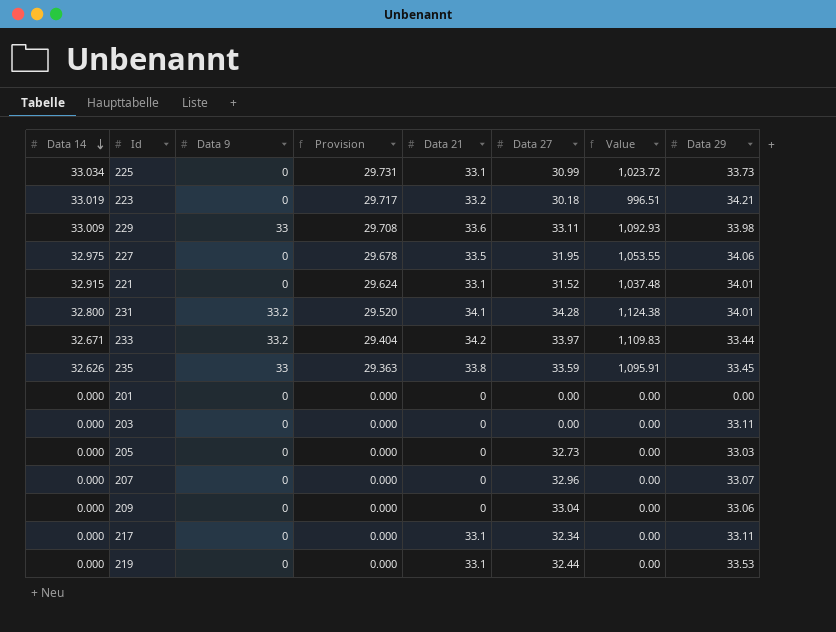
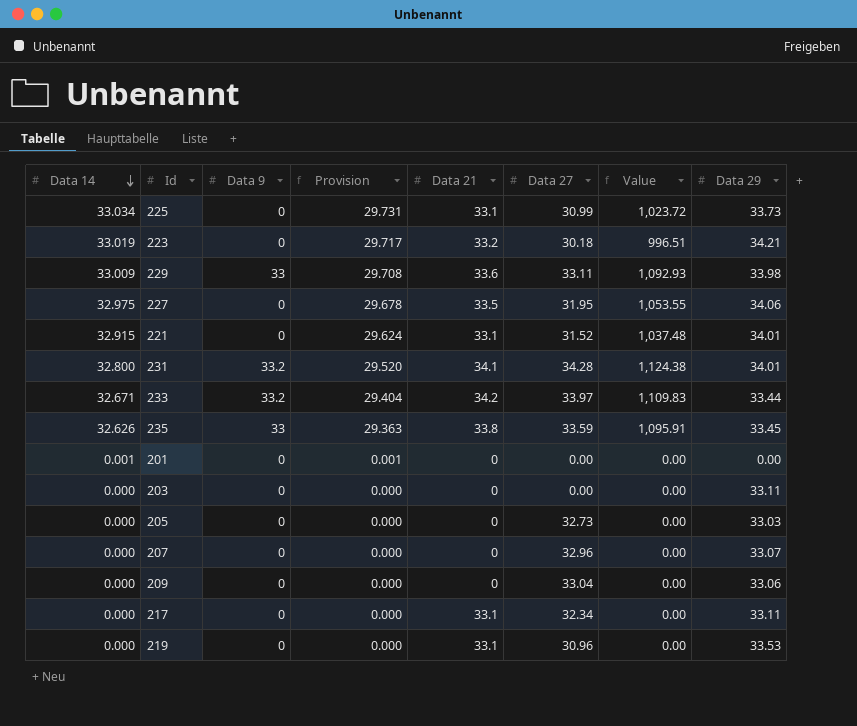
201 | Data 14: 0.000 -> 0.001
201 | Provision: 0.000 -> 0.001
219 | Data 27: 32.44 -> 30.96

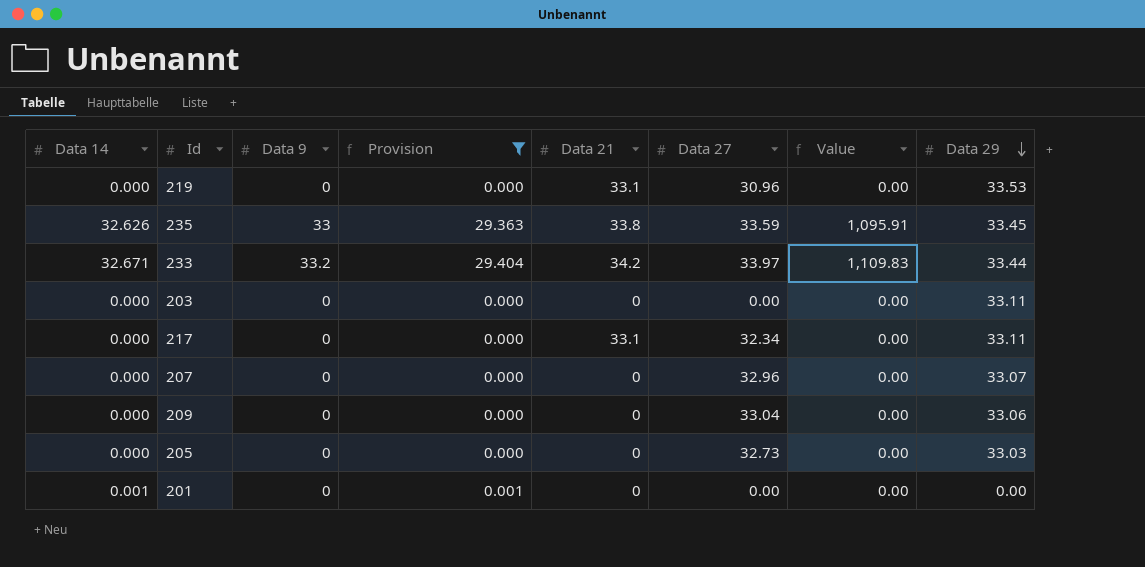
filter: none -> Provision <= 29.404
row order: Data 14 descending -> Data 29 descending

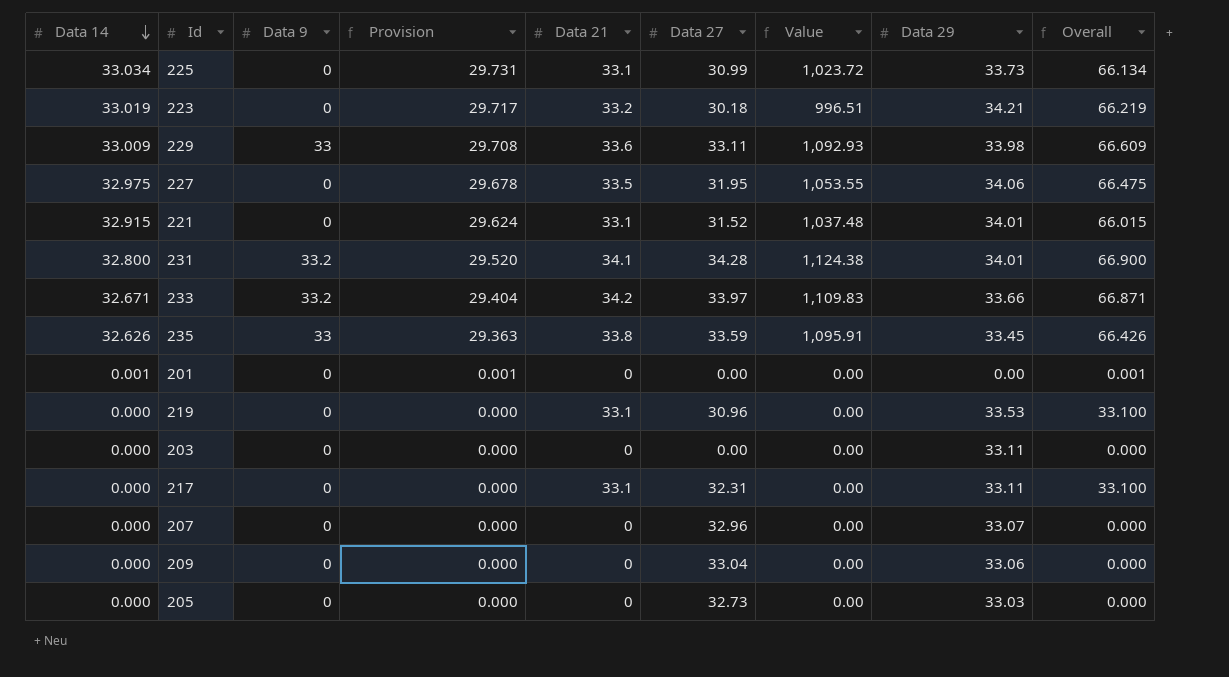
filter: Provision <= 29.404 -> none
row order: Data 29 descending -> Data 14 descending
column Overall | formula: none -> [Data 14] + [Data 21]
233 | Data 29: 33.44 -> 33.66
217 | Data 27: 32.34 -> 32.31

